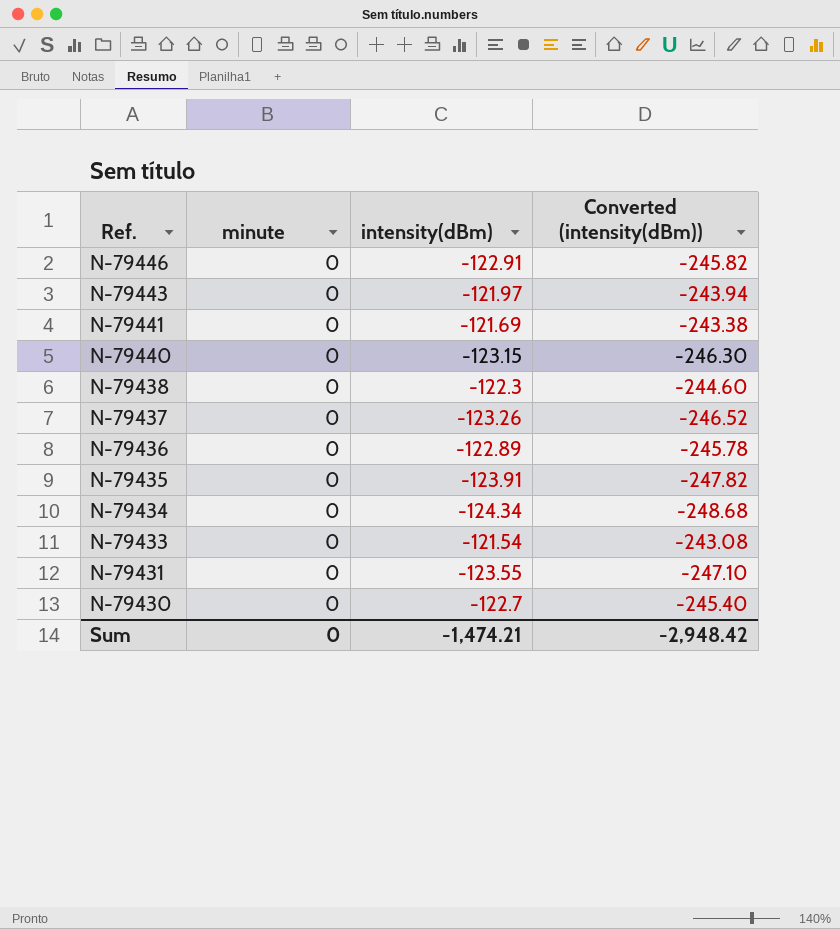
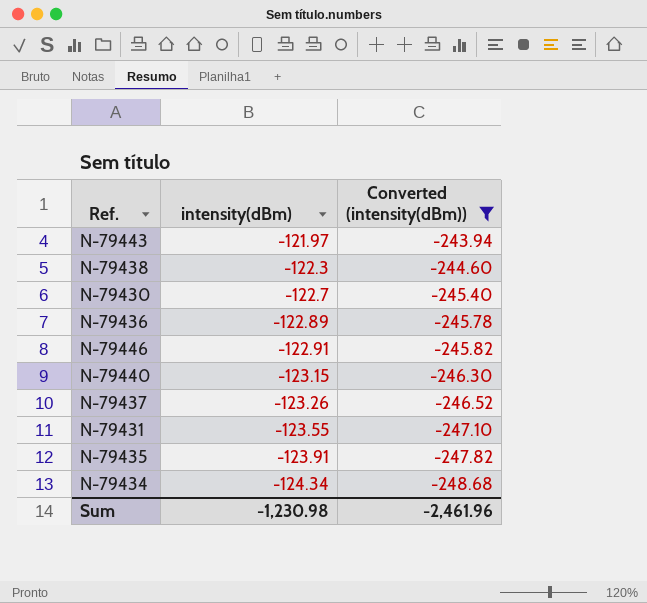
filter: none -> Converted (intensity(dBm)) <= -243.94
row order: Ref. descending -> intensity(dBm) descending
column minute | position: 2 -> none
Sum | intensity(dBm): -1,474.21 -> -1,230.98
Sum | Converted (intensity(dBm)): -2,948.42 -> -2,461.96

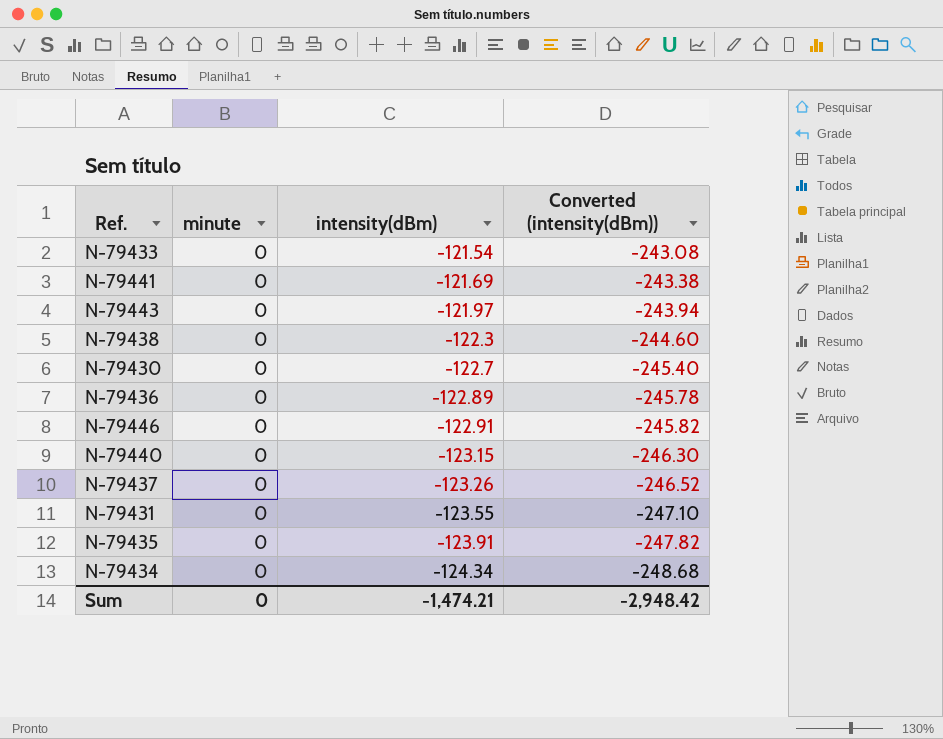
filter: Converted (intensity(dBm)) <= -243.94 -> none
column minute | position: none -> 2
Sum | intensity(dBm): -1,230.98 -> -1,474.21
Sum | Converted (intensity(dBm)): -2,461.96 -> -2,948.42

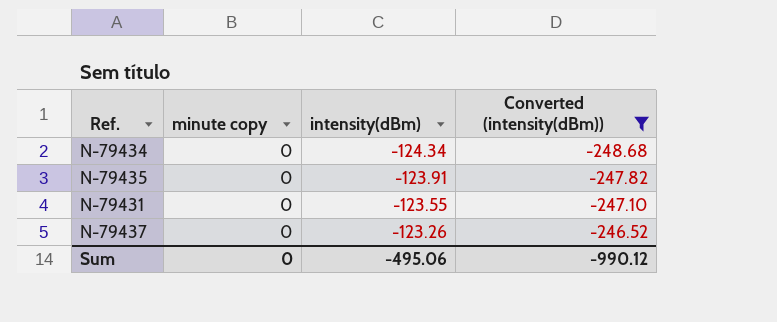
filter: none -> Converted (intensity(dBm)) <= -246.52
row order: intensity(dBm) descending -> intensity(dBm) ascending
column name: minute -> minute copy
Sum | intensity(dBm): -1,474.21 -> -495.06
Sum | Converted (intensity(dBm)): -2,948.42 -> -990.12

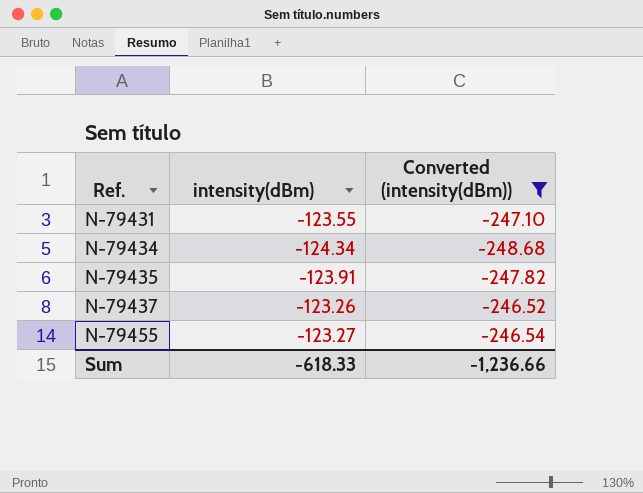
row order: intensity(dBm) ascending -> Ref. ascending
column minute copy | position: 2 -> none
row N-79455: none -> -123.27 | -246.54
Sum | intensity(dBm): -495.06 -> -618.33
Sum | Converted (intensity(dBm)): -990.12 -> -1,236.66

